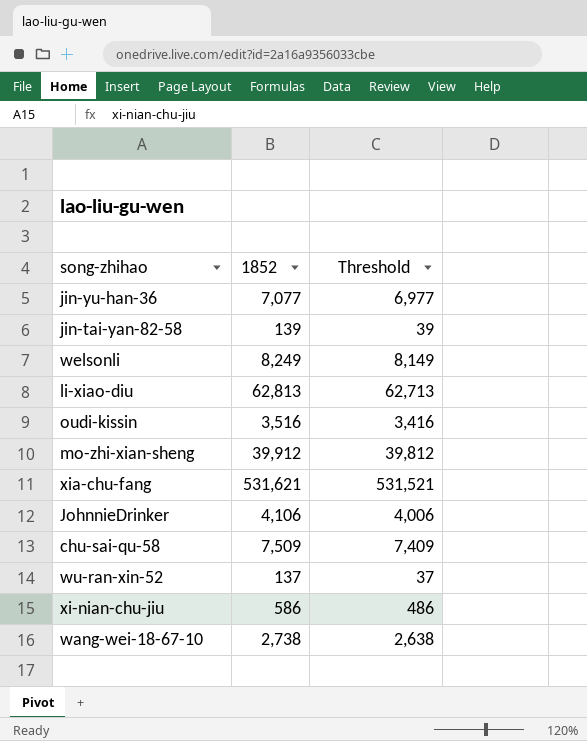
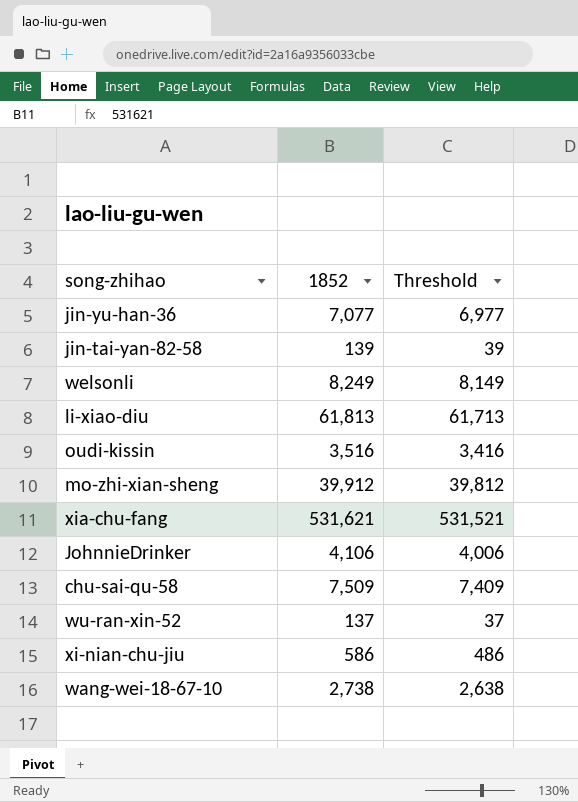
li-xiao-diu | 1852: 62,813 -> 61,813
li-xiao-diu | Threshold: 62,713 -> 61,713

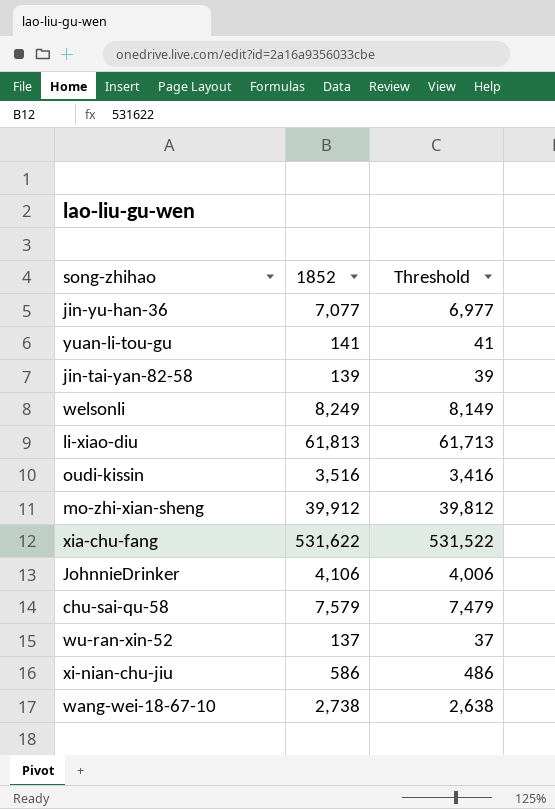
row yuan-li-tou-gu: none -> 141 | 41
xia-chu-fang | 1852: 531,621 -> 531,622
xia-chu-fang | Threshold: 531,521 -> 531,522
chu-sai-qu-58 | 1852: 7,509 -> 7,579
chu-sai-qu-58 | Threshold: 7,409 -> 7,479

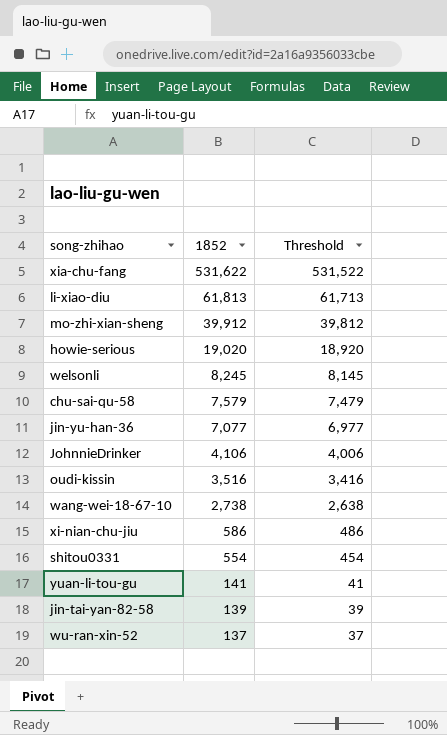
row order: none -> 1852 descending
row howie-serious: none -> 19,020 | 18,920
welsonli | 1852: 8,249 -> 8,245
welsonli | Threshold: 8,149 -> 8,145
row shitou0331: none -> 554 | 454

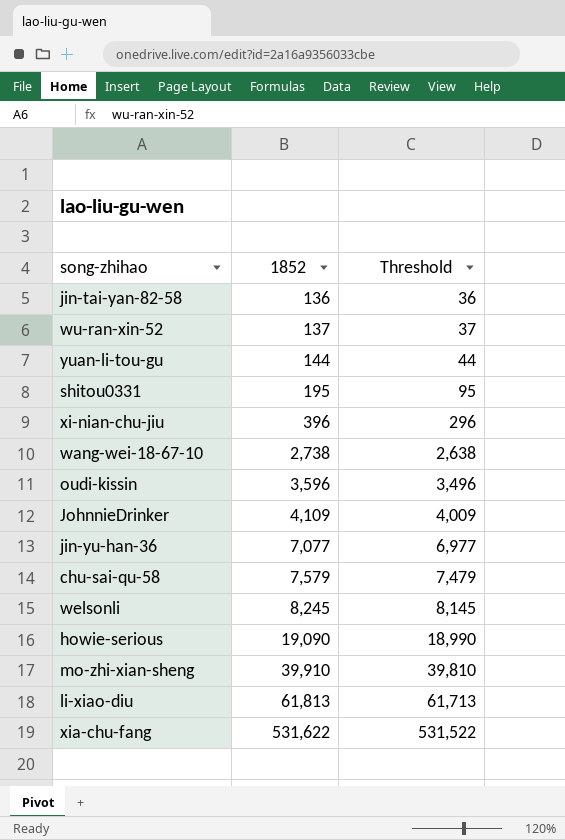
row order: 1852 descending -> 1852 ascending
jin-tai-yan-82-58 | 1852: 139 -> 136
jin-tai-yan-82-58 | Threshold: 39 -> 36
yuan-li-tou-gu | 1852: 141 -> 144
yuan-li-tou-gu | Threshold: 41 -> 44
shitou0331 | 1852: 554 -> 195
shitou0331 | Threshold: 454 -> 95
xi-nian-chu-jiu | 1852: 586 -> 396
xi-nian-chu-jiu | Threshold: 486 -> 296
oudi-kissin | 1852: 3,516 -> 3,596
oudi-kissin | Threshold: 3,416 -> 3,496
JohnnieDrinker | 1852: 4,106 -> 4,109
JohnnieDrinker | Threshold: 4,006 -> 4,009
howie-serious | 1852: 19,020 -> 19,090
howie-serious | Threshold: 18,920 -> 18,990
mo-zhi-xian-sheng | 1852: 39,912 -> 39,910
mo-zhi-xian-sheng | Threshold: 39,812 -> 39,810

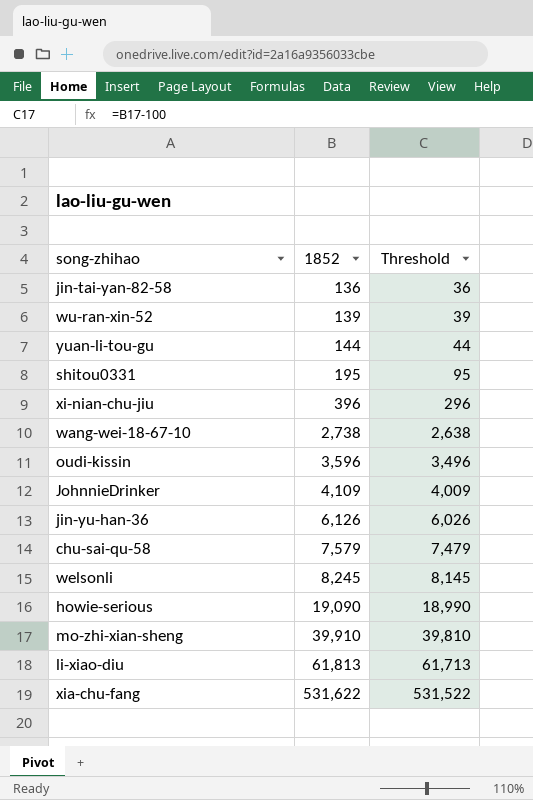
wu-ran-xin-52 | 1852: 137 -> 139
wu-ran-xin-52 | Threshold: 37 -> 39
jin-yu-han-36 | 1852: 7,077 -> 6,126
jin-yu-han-36 | Threshold: 6,977 -> 6,026

